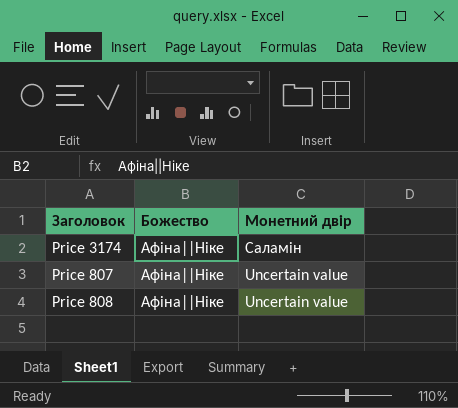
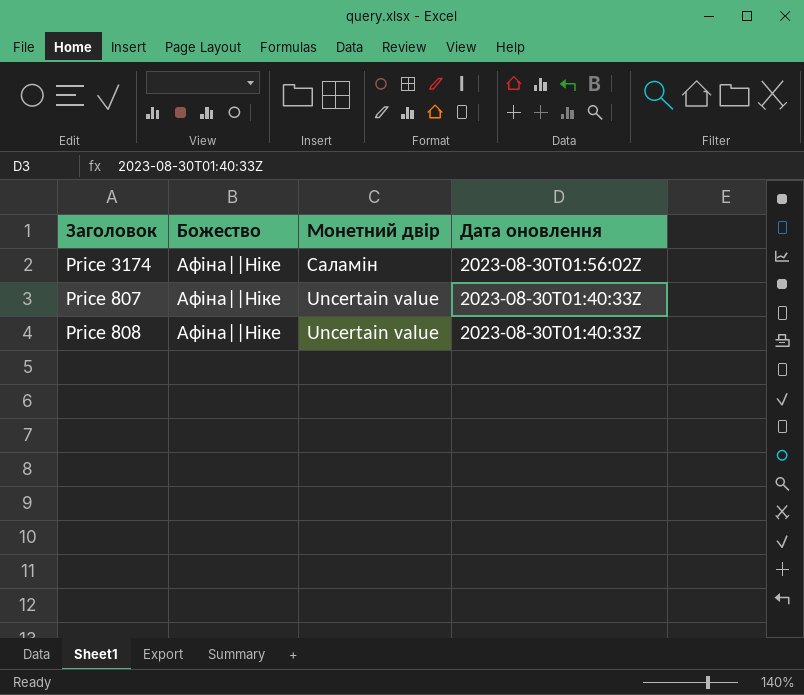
column Дата оновлення | position: none -> 4

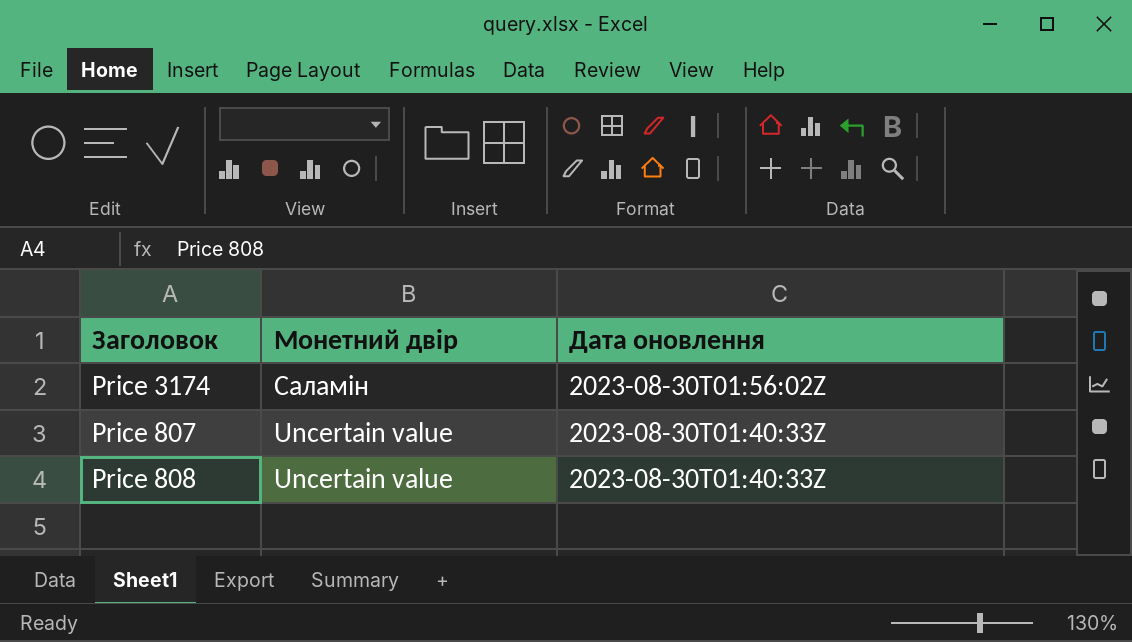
column Божество | position: 2 -> none

